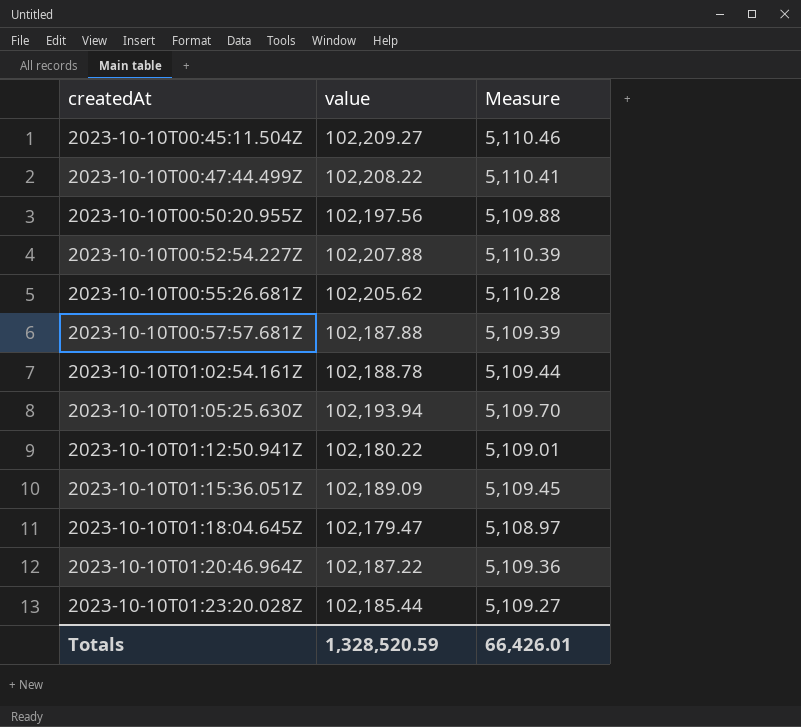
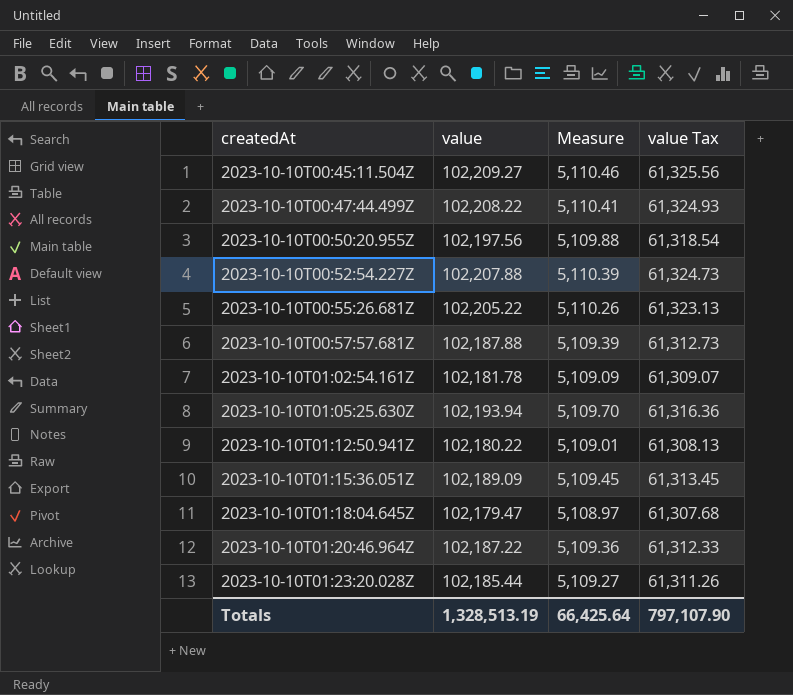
column value Tax | formula: none -> [value] * 0.6
2023-10-10T00:55:26.681Z | value: 102,205.62 -> 102,205.22
2023-10-10T00:55:26.681Z | Measure: 5,110.28 -> 5,110.26
2023-10-10T01:02:54.161Z | value: 102,188.78 -> 102,181.78
2023-10-10T01:02:54.161Z | Measure: 5,109.44 -> 5,109.09
Totals | value: 1,328,520.59 -> 1,328,513.19
Totals | Measure: 66,426.01 -> 66,425.64

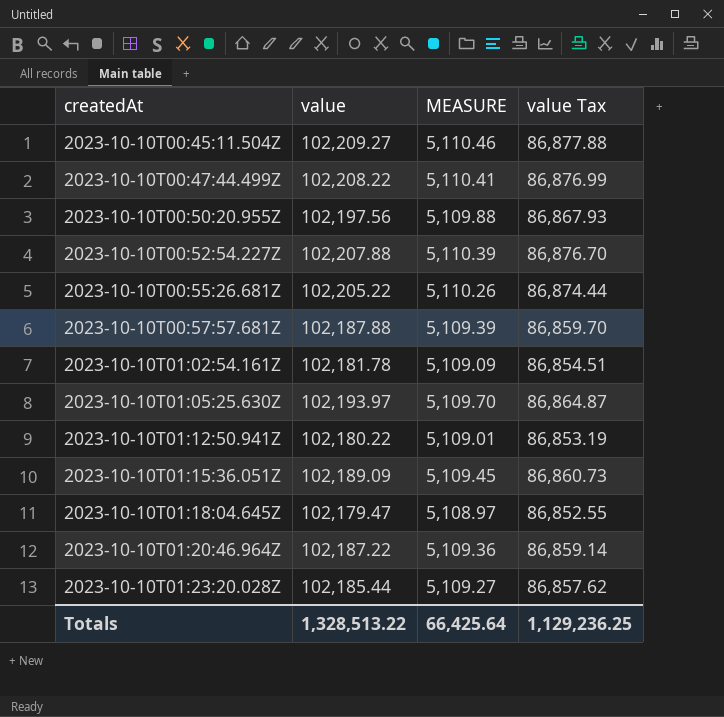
column name: Measure -> MEASURE
column value Tax | formula: [value] * 0.6 -> [value] * 0.85
2023-10-10T01:05:25.630Z | value: 102,193.94 -> 102,193.97
Totals | value: 1,328,513.19 -> 1,328,513.22
Totals | value Tax: 797,107.90 -> 1,129,236.25

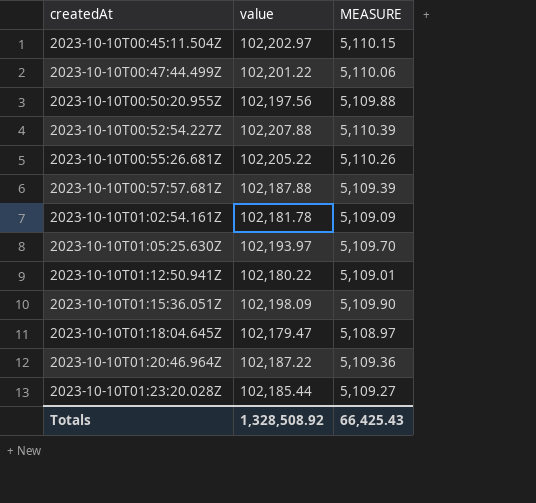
column value Tax | formula: [value] * 0.85 -> none
2023-10-10T00:45:11.504Z | value: 102,209.27 -> 102,202.97
2023-10-10T00:45:11.504Z | MEASURE: 5,110.46 -> 5,110.15
2023-10-10T00:47:44.499Z | value: 102,208.22 -> 102,201.22
2023-10-10T00:47:44.499Z | MEASURE: 5,110.41 -> 5,110.06
2023-10-10T01:15:36.051Z | value: 102,189.09 -> 102,198.09
2023-10-10T01:15:36.051Z | MEASURE: 5,109.45 -> 5,109.90
Totals | value: 1,328,513.22 -> 1,328,508.92
Totals | MEASURE: 66,425.64 -> 66,425.43

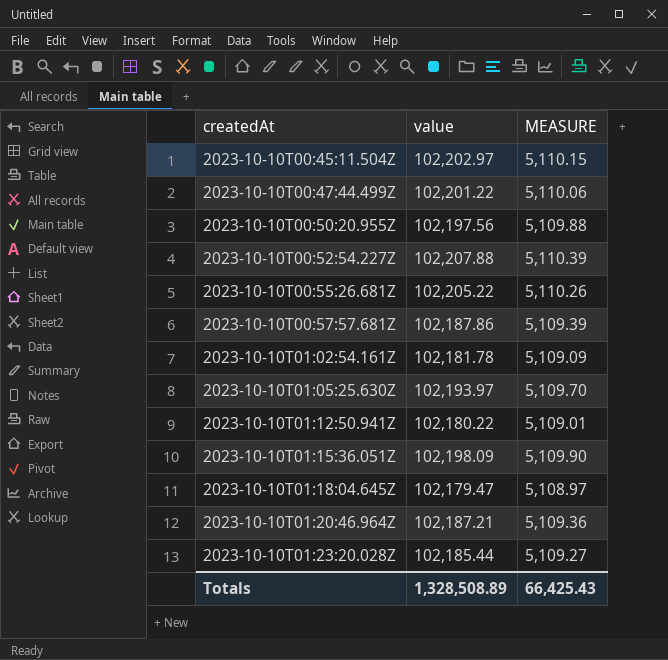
2023-10-10T00:57:57.681Z | value: 102,187.88 -> 102,187.86
2023-10-10T01:20:46.964Z | value: 102,187.22 -> 102,187.21
Totals | value: 1,328,508.92 -> 1,328,508.89

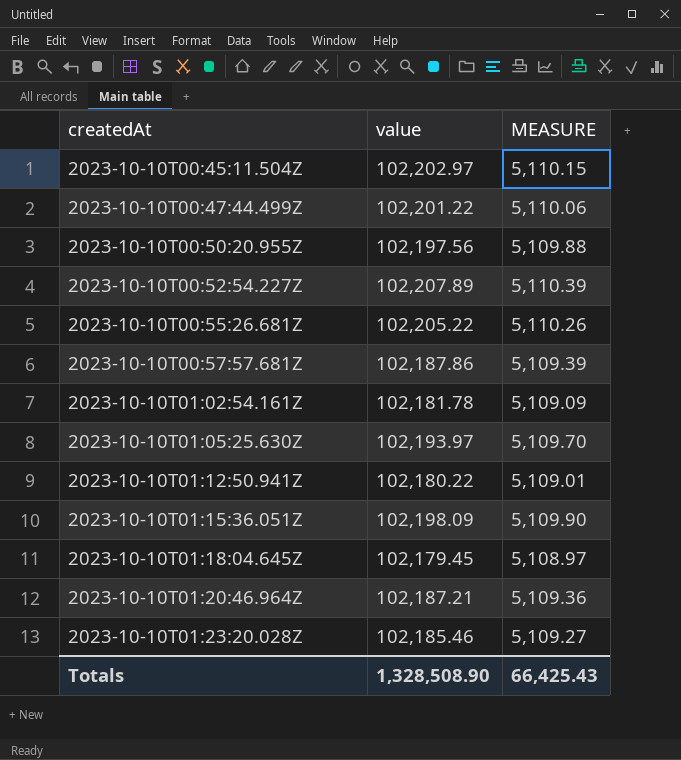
2023-10-10T00:52:54.227Z | value: 102,207.88 -> 102,207.89
2023-10-10T01:18:04.645Z | value: 102,179.47 -> 102,179.45
2023-10-10T01:23:20.028Z | value: 102,185.44 -> 102,185.46
Totals | value: 1,328,508.89 -> 1,328,508.90

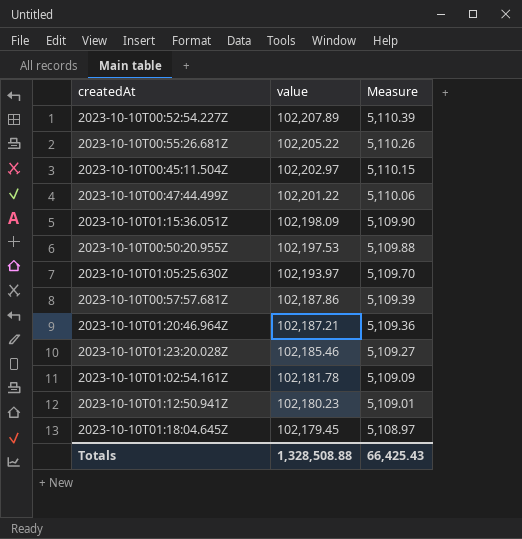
row order: createdAt ascending -> value descending
column name: MEASURE -> Measure
2023-10-10T00:50:20.955Z | value: 102,197.56 -> 102,197.53
2023-10-10T01:12:50.941Z | value: 102,180.22 -> 102,180.23
Totals | value: 1,328,508.90 -> 1,328,508.88

